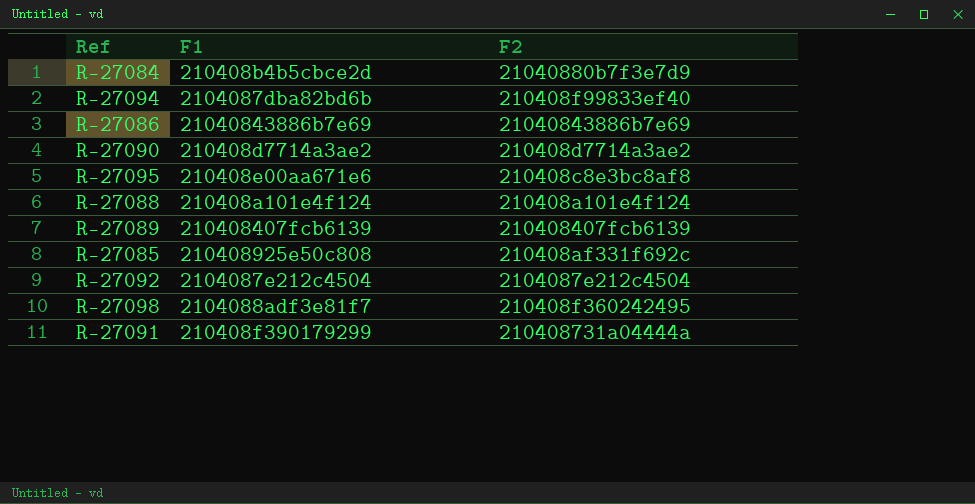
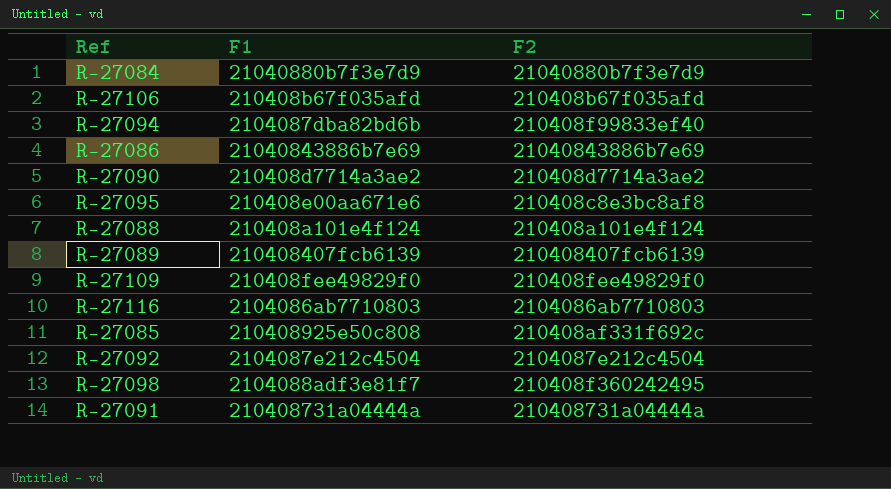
R-27084 | F1: 210408b4b5cbce2d -> 21040880b7f3e7d9
row R-27106: none -> 210408b67f035afd | 210408b67f035afd
row R-27109: none -> 210408fee49829f0 | 210408fee49829f0
row R-27116: none -> 2104086ab7710803 | 2104086ab7710803
R-27091 | F1: 210408f390179299 -> 210408731a04444a

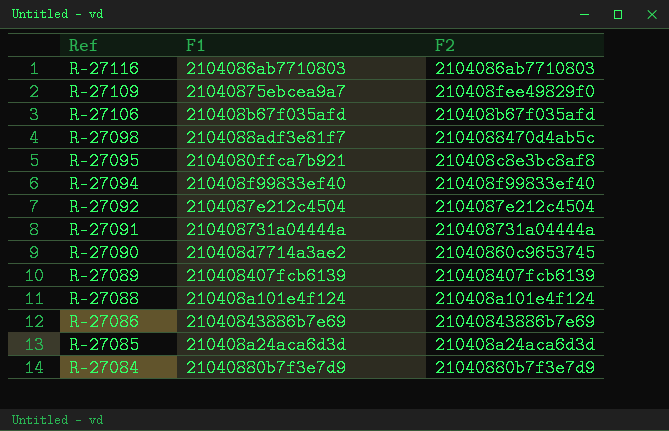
row order: none -> Ref descending
R-27109 | F1: 210408fee49829f0 -> 21040875ebcea9a7
R-27098 | F2: 210408f360242495 -> 2104088470d4ab5c
R-27095 | F1: 210408e00aa671e6 -> 2104080ffca7b921
R-27094 | F1: 2104087dba82bd6b -> 210408f99833ef40
R-27090 | F2: 210408d7714a3ae2 -> 21040860c9653745
R-27085 | F1: 210408925e50c808 -> 210408a24aca6d3d
R-27085 | F2: 210408af331f692c -> 210408a24aca6d3d

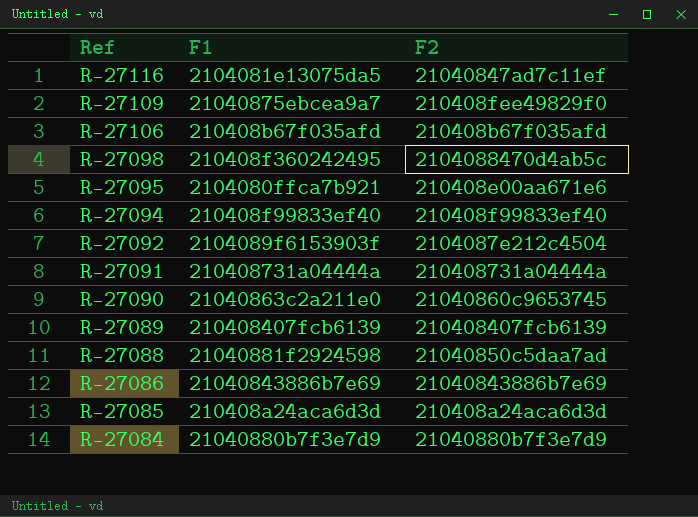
R-27116 | F1: 2104086ab7710803 -> 2104081e13075da5
R-27116 | F2: 2104086ab7710803 -> 21040847ad7c11ef
R-27098 | F1: 2104088adf3e81f7 -> 210408f360242495
R-27095 | F2: 210408c8e3bc8af8 -> 210408e00aa671e6
R-27092 | F1: 2104087e212c4504 -> 2104089f6153903f
R-27090 | F1: 210408d7714a3ae2 -> 21040863c2a211e0
R-27088 | F1: 210408a101e4f124 -> 21040881f2924598
R-27088 | F2: 210408a101e4f124 -> 21040850c5daa7ad

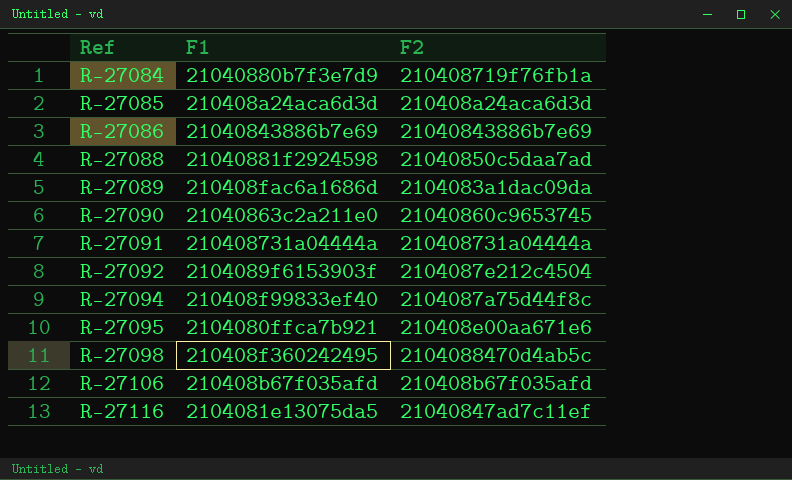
row order: Ref descending -> Ref ascending
row R-27109: 21040875ebcea9a7 | 210408fee49829f0 -> none
R-27084 | F2: 21040880b7f3e7d9 -> 210408719f76fb1a
R-27089 | F1: 210408407fcb6139 -> 210408fac6a1686d
R-27089 | F2: 210408407fcb6139 -> 2104083a1dac09da
R-27094 | F2: 210408f99833ef40 -> 2104087a75d44f8c

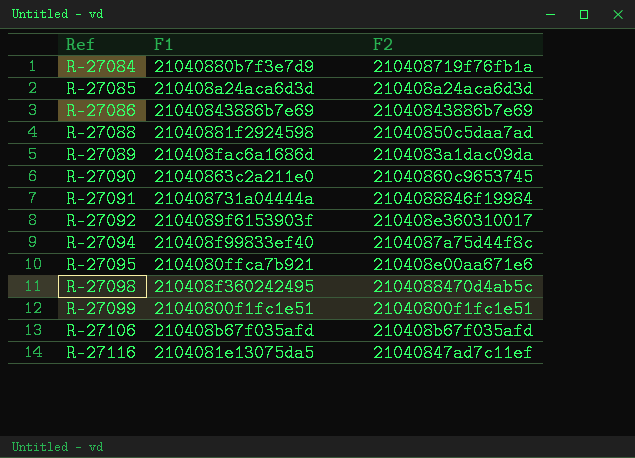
R-27091 | F2: 210408731a04444a -> 2104088846f19984
R-27092 | F2: 2104087e212c4504 -> 210408e360310017
row R-27099: none -> 21040800f1fc1e51 | 21040800f1fc1e51

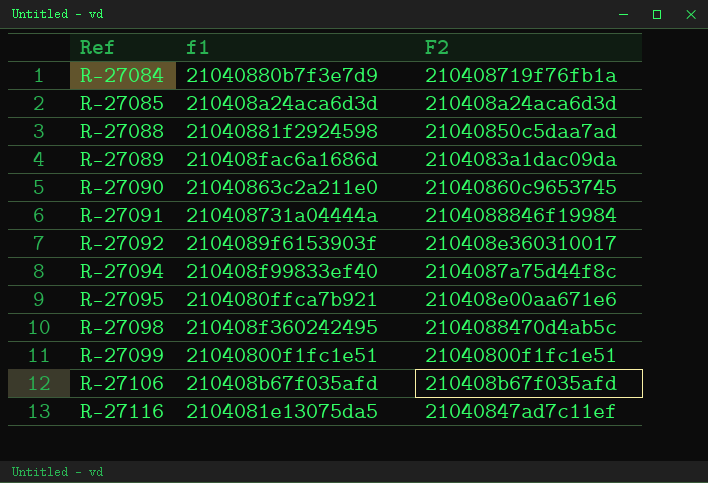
column name: F1 -> f1
row R-27086: 21040843886b7e69 | 21040843886b7e69 -> none

